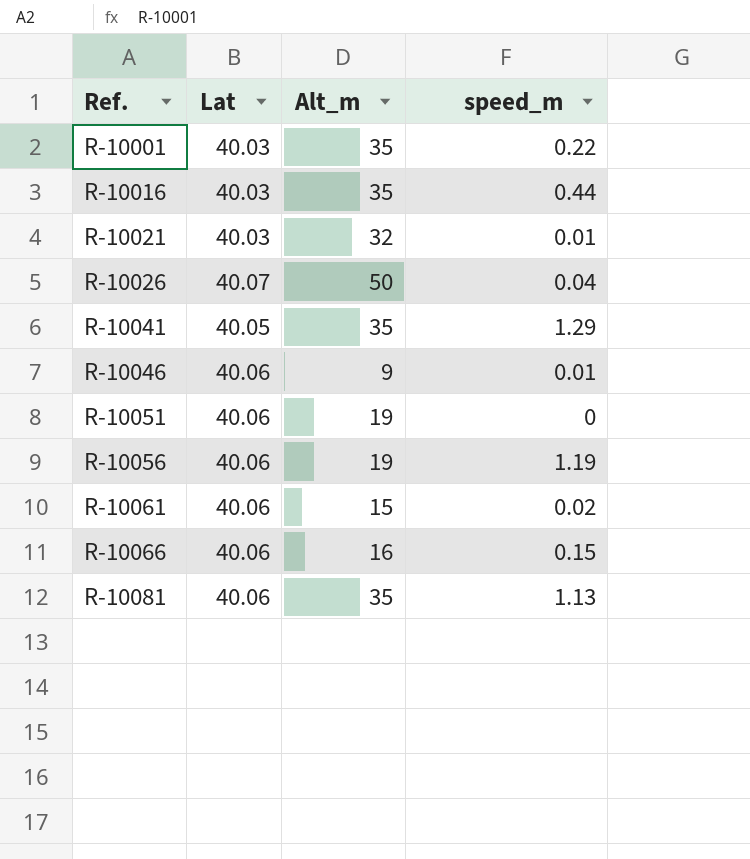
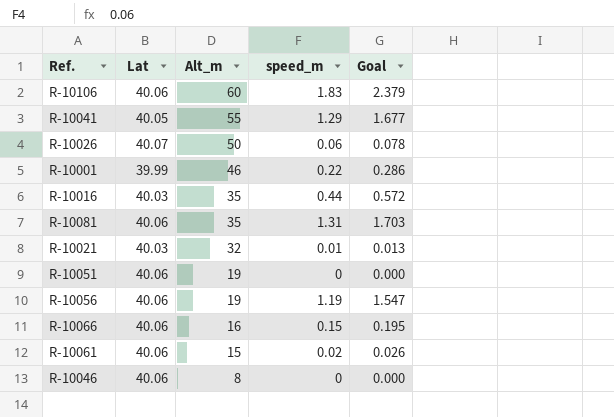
row order: Ref. ascending -> Alt_m descending
column Goal | formula: none -> [speed_m] * 1.3
row R-10106: none -> 40.06 | 60 | 1.83 | 2.379
R-10041 | Alt_m: 35 -> 55
R-10026 | speed_m: 0.04 -> 0.06
R-10001 | Lat: 40.03 -> 39.99
R-10001 | Alt_m: 35 -> 46
R-10081 | speed_m: 1.13 -> 1.31
R-10046 | Alt_m: 9 -> 8
R-10046 | speed_m: 0.01 -> 0

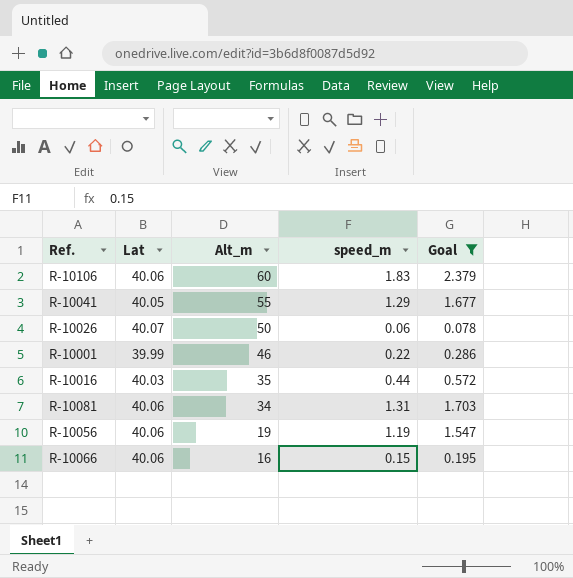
filter: none -> Goal >= 0.078
R-10081 | Alt_m: 35 -> 34

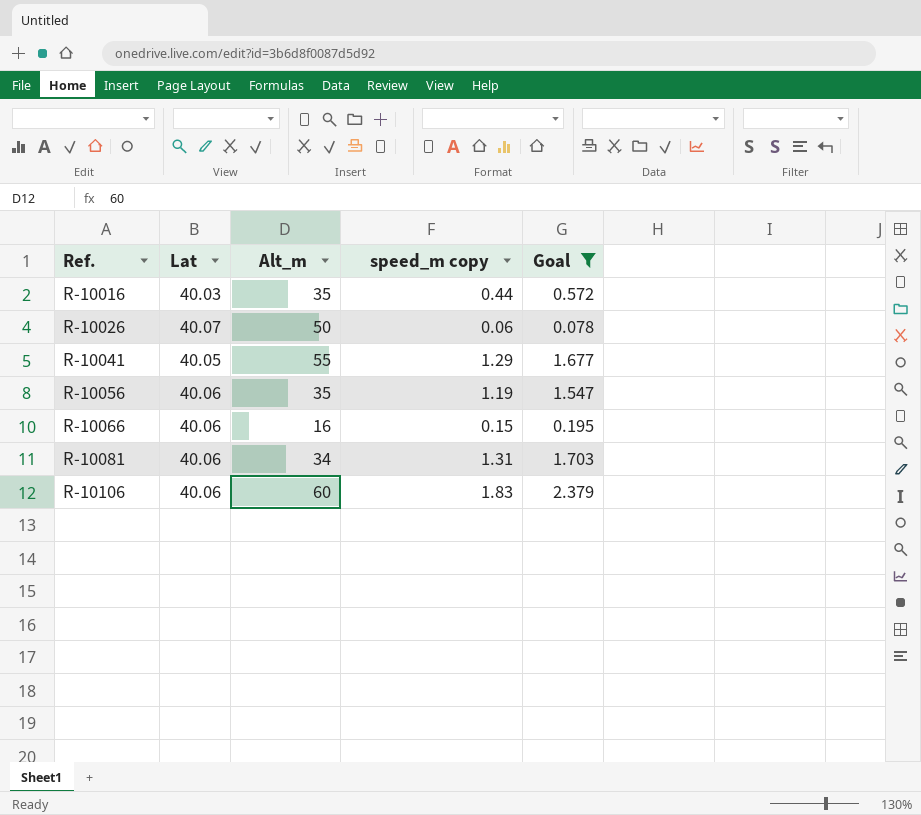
row order: Alt_m descending -> Ref. ascending
column name: speed_m -> speed_m copy
row R-10001: 39.99 | 46 | 0.22 | 0.286 -> none
R-10056 | Alt_m: 19 -> 35

